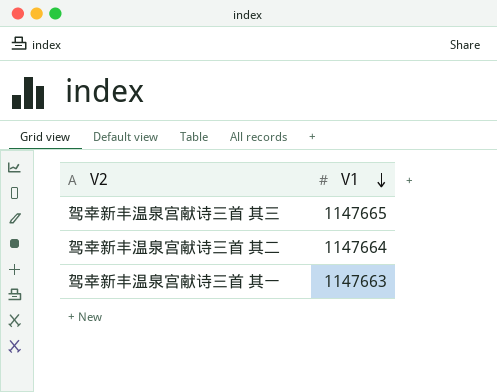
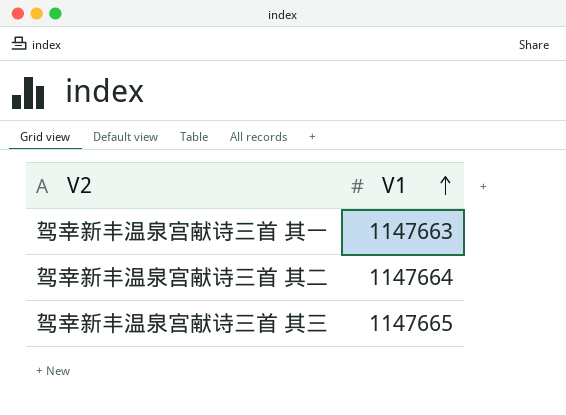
row order: V1 descending -> V1 ascending

